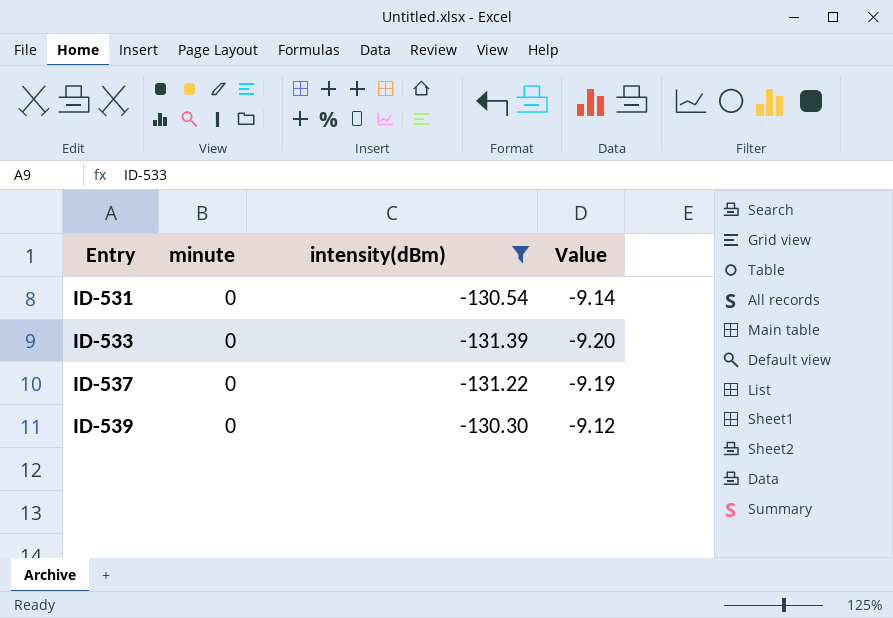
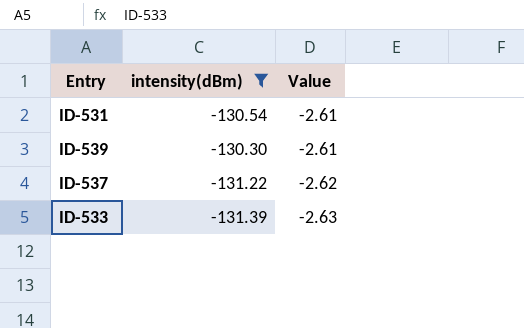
row order: Entry ascending -> Value descending
column minute | position: 2 -> none
column Value | formula: [intensity(dBm)] * 0.07 -> [intensity(dBm)] * 0.02

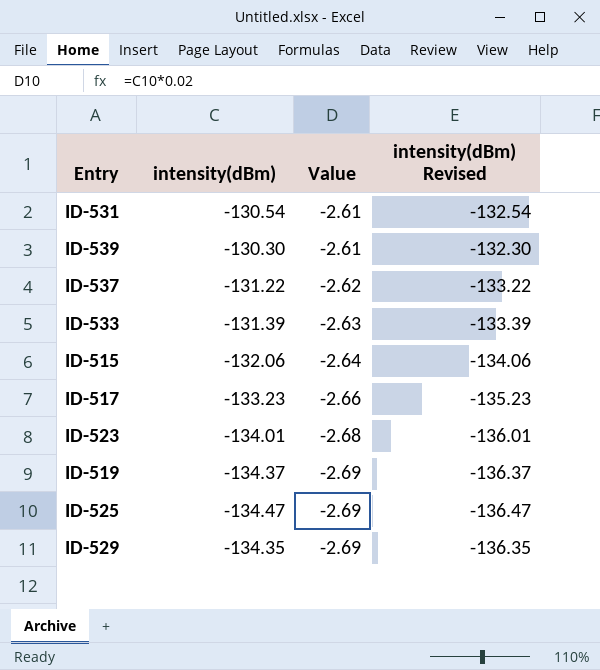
filter: intensity(dBm) >= -131.39 -> none
column intensity(dBm) Revised | formula: none -> [intensity(dBm)] - 2

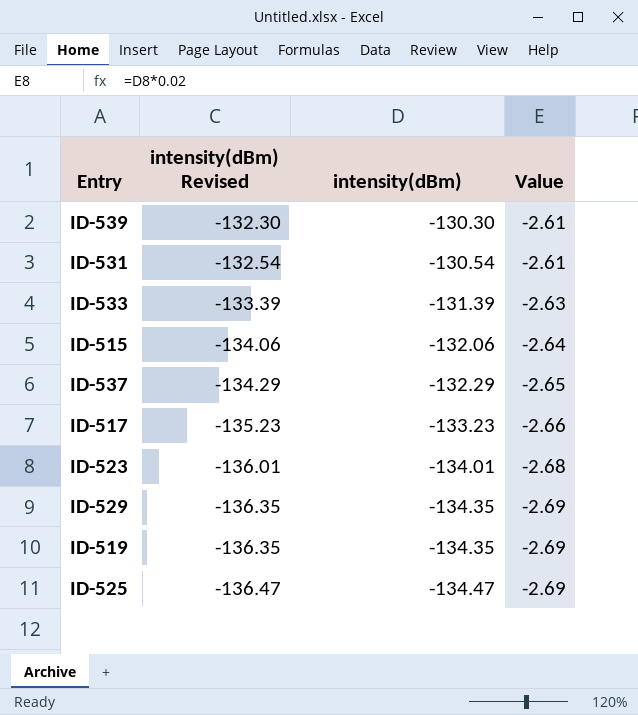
row order: Value descending -> intensity(dBm) Revised descending
column intensity(dBm) Revised | position: 4 -> 2
ID-537 | intensity(dBm) Revised: -133.22 -> -134.29
ID-537 | intensity(dBm): -131.22 -> -132.29
ID-537 | Value: -2.62 -> -2.65
ID-519 | intensity(dBm) Revised: -136.37 -> -136.35
ID-519 | intensity(dBm): -134.37 -> -134.35

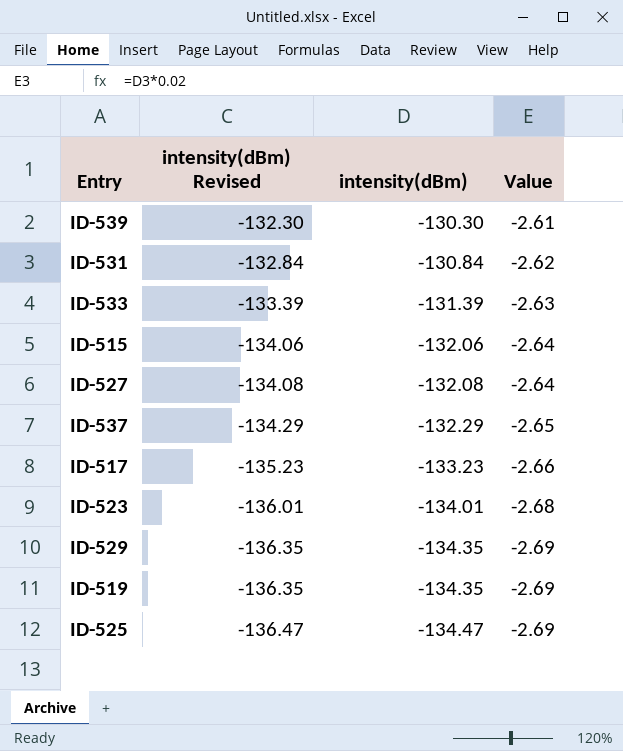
ID-531 | intensity(dBm) Revised: -132.54 -> -132.84
ID-531 | intensity(dBm): -130.54 -> -130.84
ID-531 | Value: -2.61 -> -2.62
row ID-527: none -> -134.08 | -132.08 | -2.64

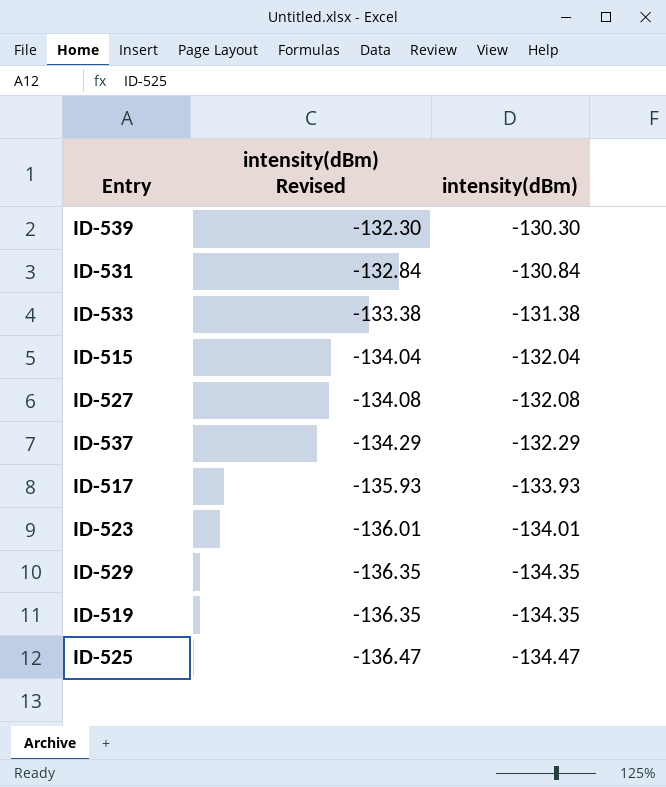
column Value | formula: [intensity(dBm)] * 0.02 -> none
ID-533 | intensity(dBm) Revised: -133.39 -> -133.38
ID-533 | intensity(dBm): -131.39 -> -131.38
ID-515 | intensity(dBm) Revised: -134.06 -> -134.04
ID-515 | intensity(dBm): -132.06 -> -132.04
ID-517 | intensity(dBm) Revised: -135.23 -> -135.93
ID-517 | intensity(dBm): -133.23 -> -133.93

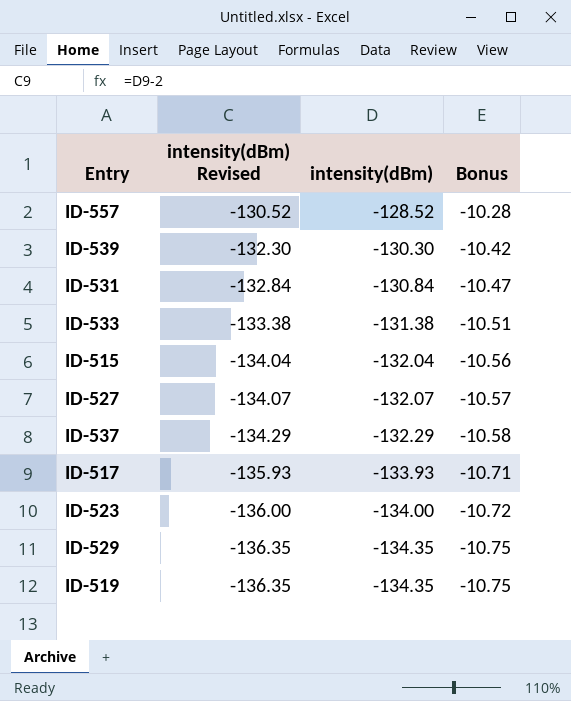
column Bonus | formula: none -> [intensity(dBm)] * 0.08
row ID-525: -136.47 | -134.47 -> none
row ID-557: none -> -130.52 | -128.52 | -10.28
ID-527 | intensity(dBm) Revised: -134.08 -> -134.07
ID-527 | intensity(dBm): -132.08 -> -132.07
ID-523 | intensity(dBm) Revised: -136.01 -> -136.00
ID-523 | intensity(dBm): -134.01 -> -134.00

